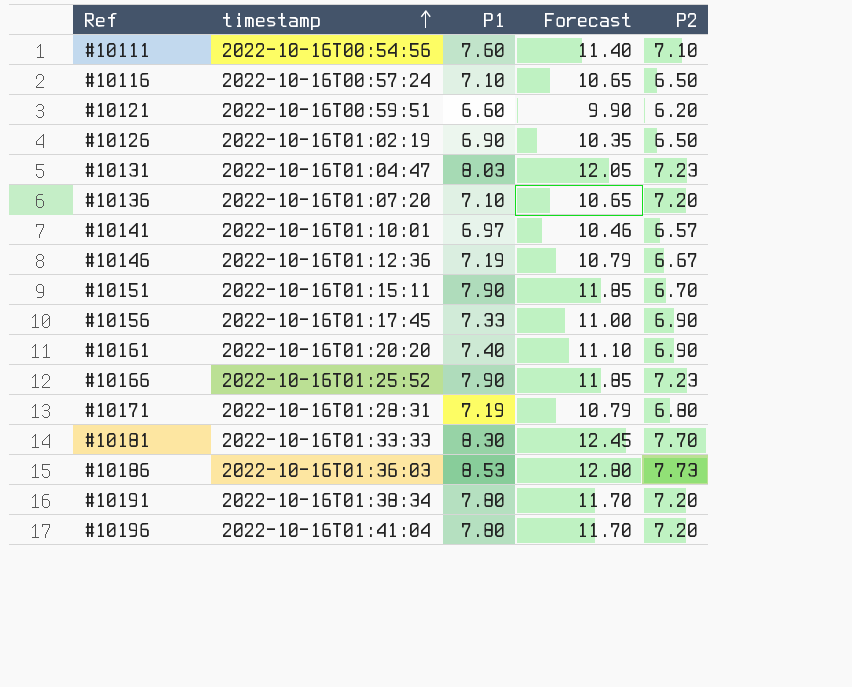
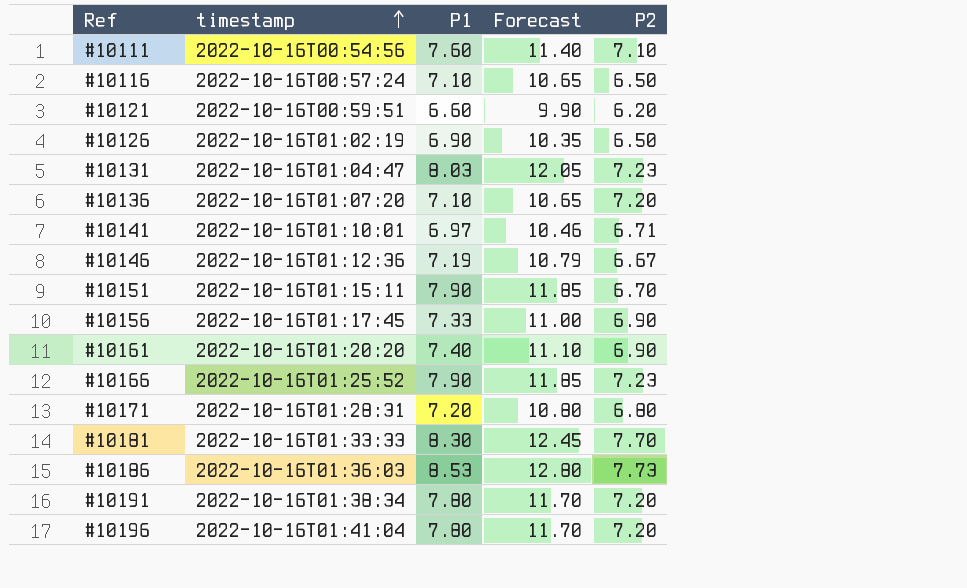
#10141 | P2: 6.57 -> 6.71
#10171 | P1: 7.19 -> 7.20
#10171 | Forecast: 10.79 -> 10.80

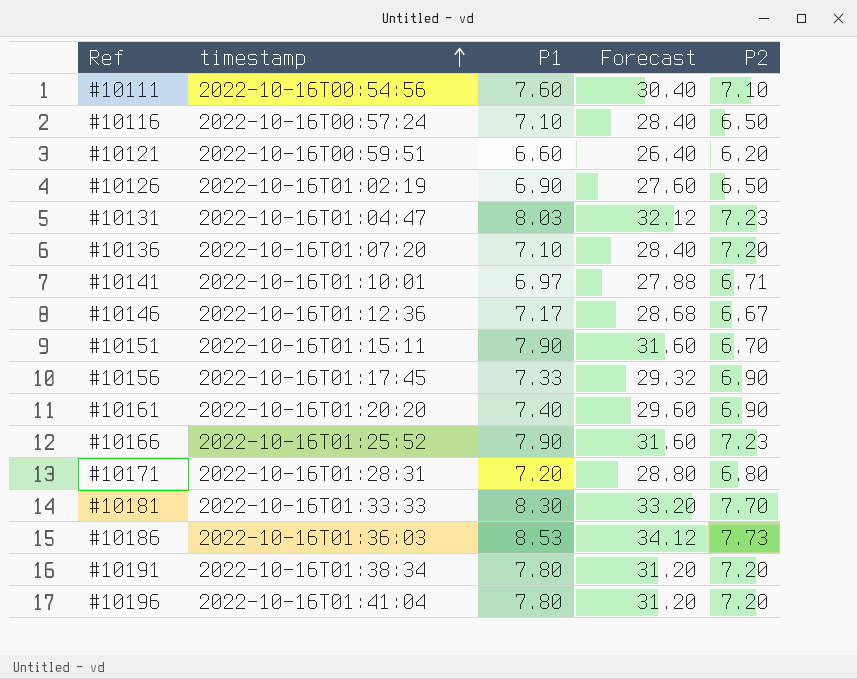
column Forecast | formula: [P1] * 1.5 -> [P1] * 4
#10146 | P1: 7.19 -> 7.17

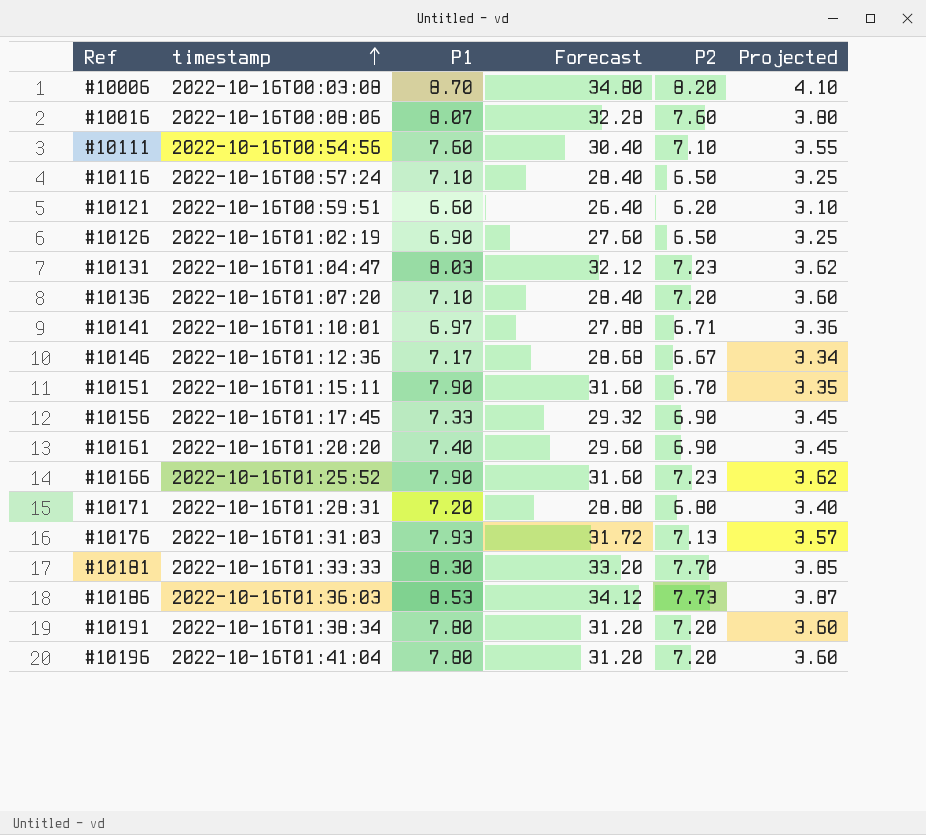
column Projected | formula: none -> [P2] * 0.5
row #10006: none -> 2022-10-16T00:03:08 | 8.70 | 34.80 | 8.20 | 4.10
row #10016: none -> 2022-10-16T00:08:06 | 8.07 | 32.28 | 7.60 | 3.80
row #10176: none -> 2022-10-16T01:31:03 | 7.93 | 31.72 | 7.13 | 3.57

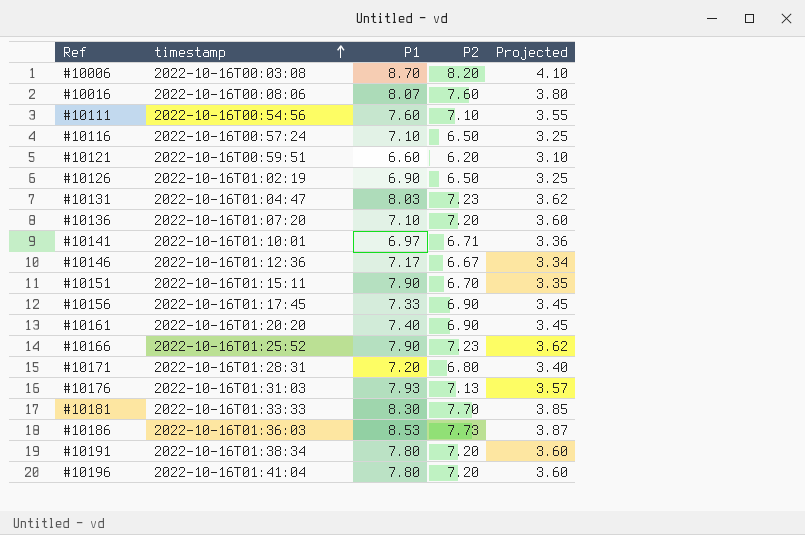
column Forecast | formula: [P1] * 4 -> none

